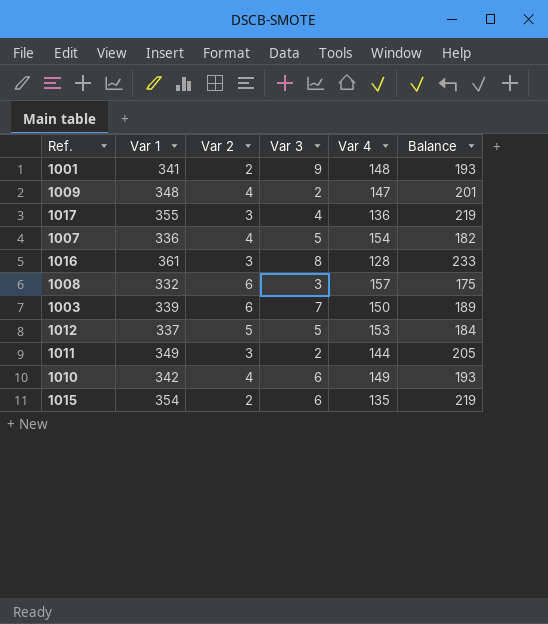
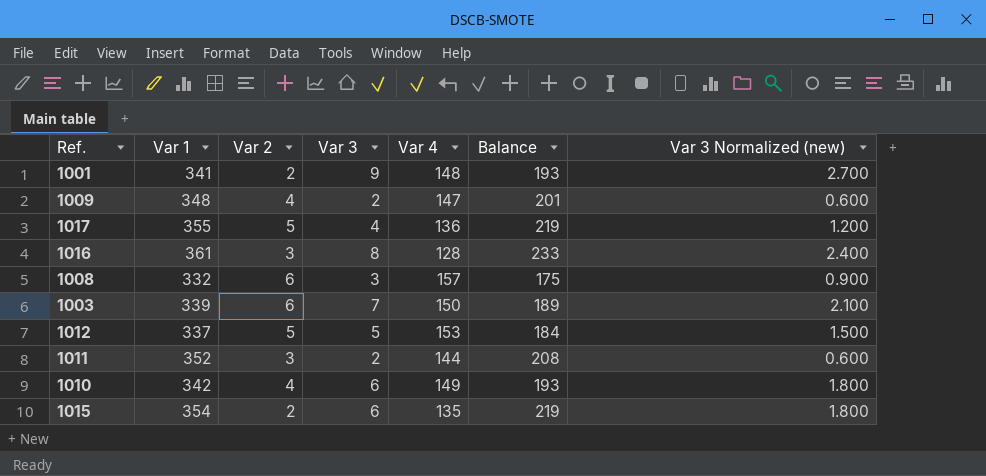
column Var 3 Normalized (new) | formula: none -> [Var 3] * 0.3
row 1007: 336 | 4 | 5 | 154 | 182 -> none
1017 | Var 2: 3 -> 5
1011 | Var 1: 349 -> 352
1011 | Balance: 205 -> 208

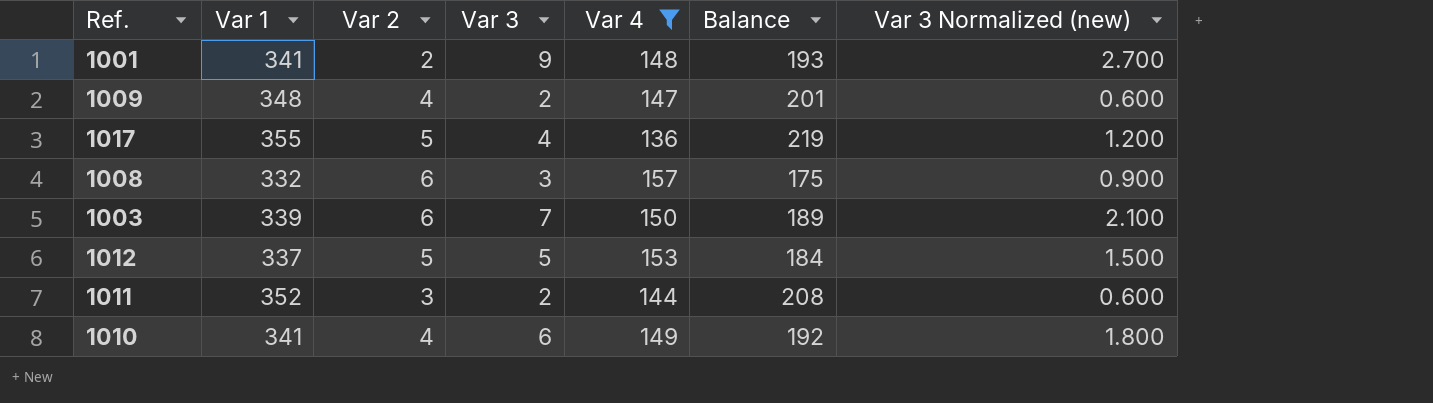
filter: none -> Var 4 >= 136
1010 | Var 1: 342 -> 341
1010 | Balance: 193 -> 192

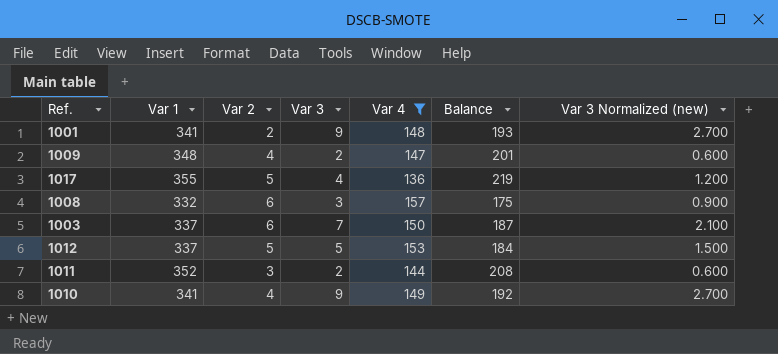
1003 | Var 1: 339 -> 337
1003 | Balance: 189 -> 187
1010 | Var 3: 6 -> 9
1010 | Var 3 Normalized (new): 1.800 -> 2.700

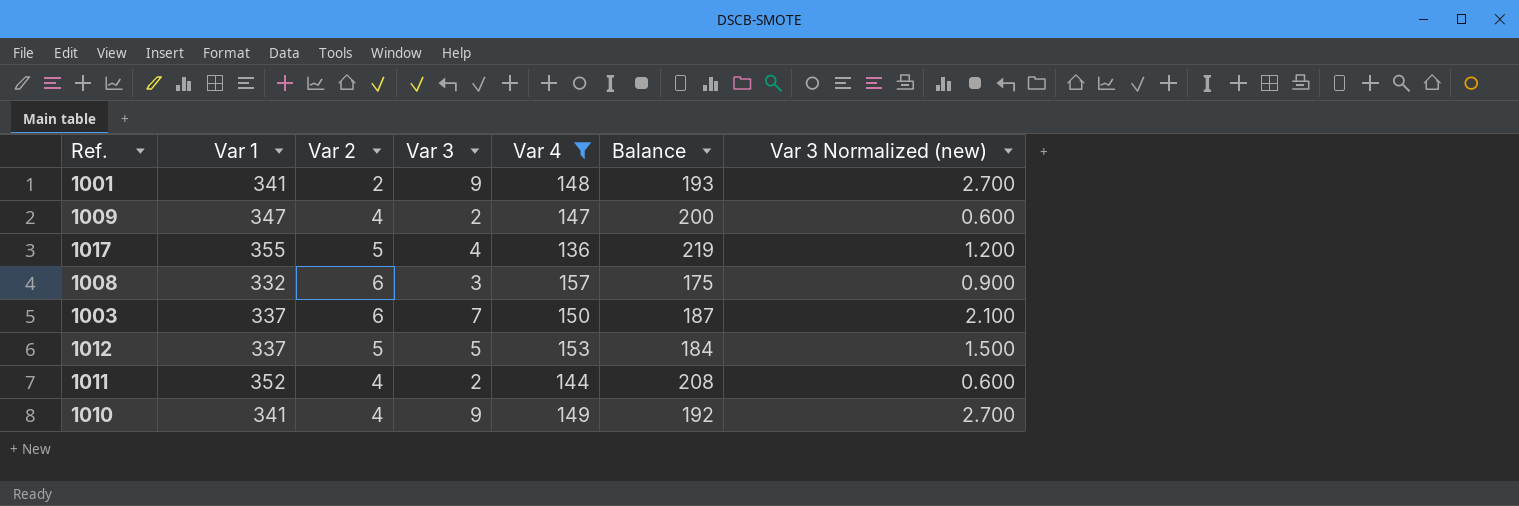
1009 | Var 1: 348 -> 347
1009 | Balance: 201 -> 200
1011 | Var 2: 3 -> 4

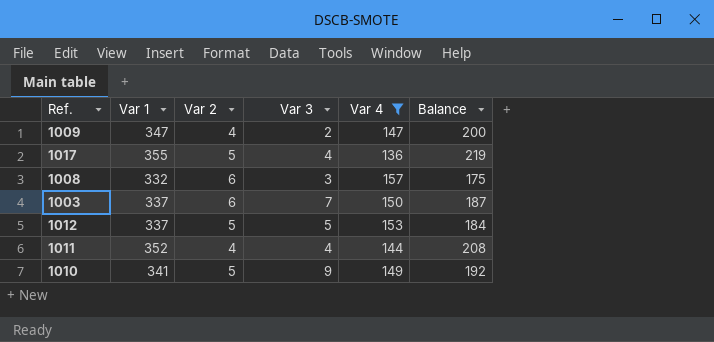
column Var 3 Normalized (new) | formula: [Var 3] * 0.3 -> none
row 1001: 341 | 2 | 9 | 148 | 193 | 2.700 -> none
1011 | Var 3: 2 -> 4
1010 | Var 2: 4 -> 5

